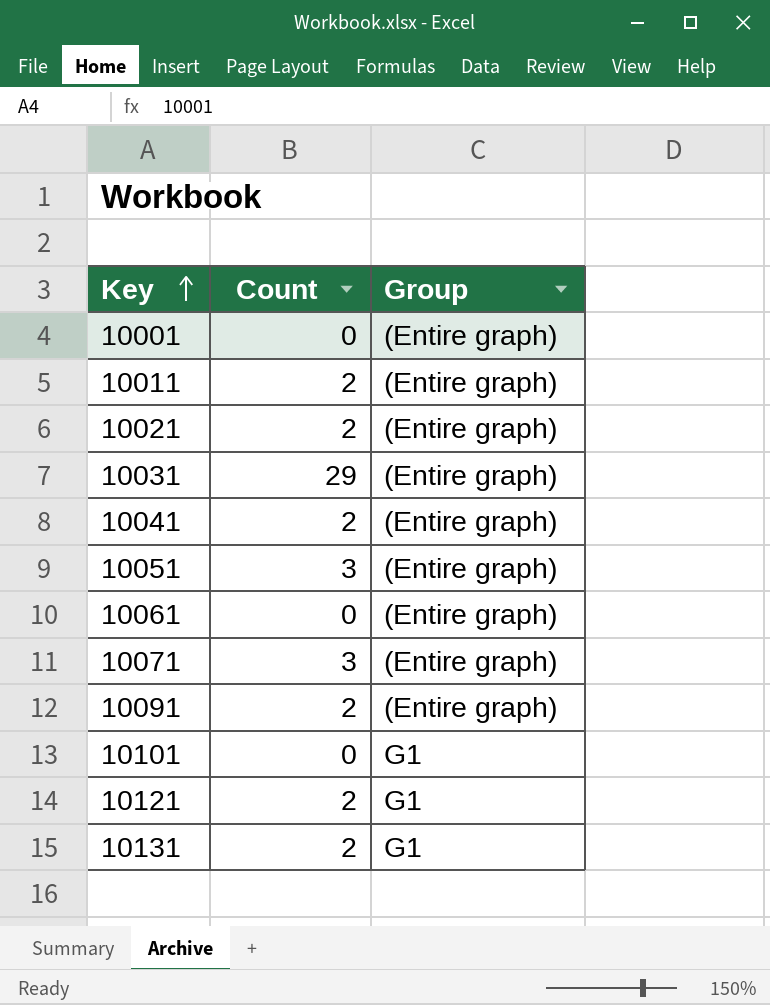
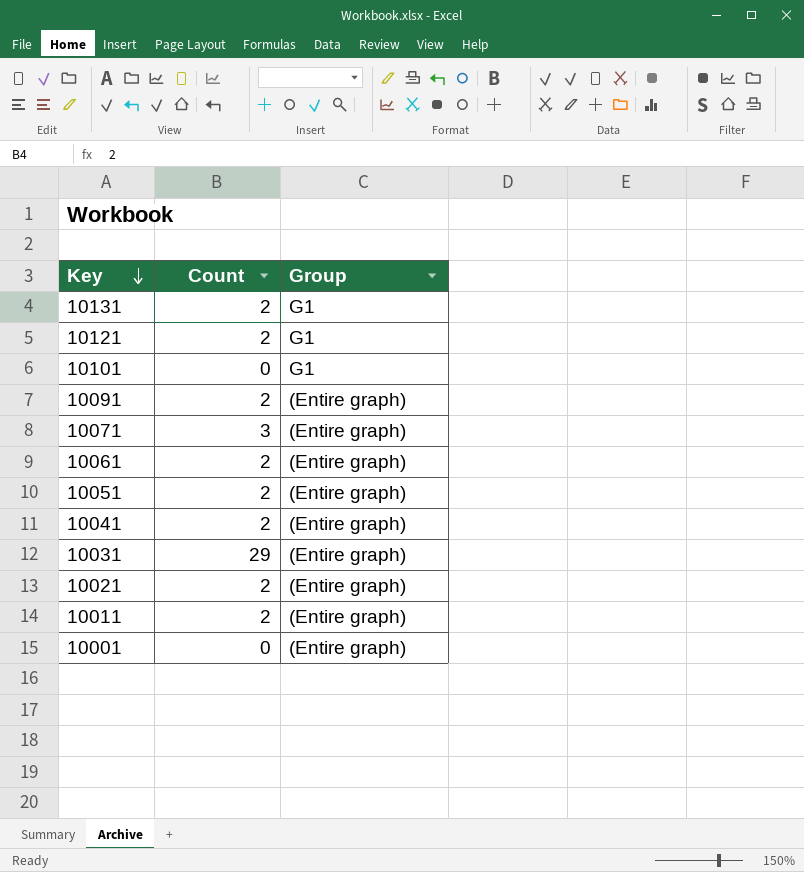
row order: Key ascending -> Key descending
10061 | Count: 0 -> 2
10051 | Count: 3 -> 2

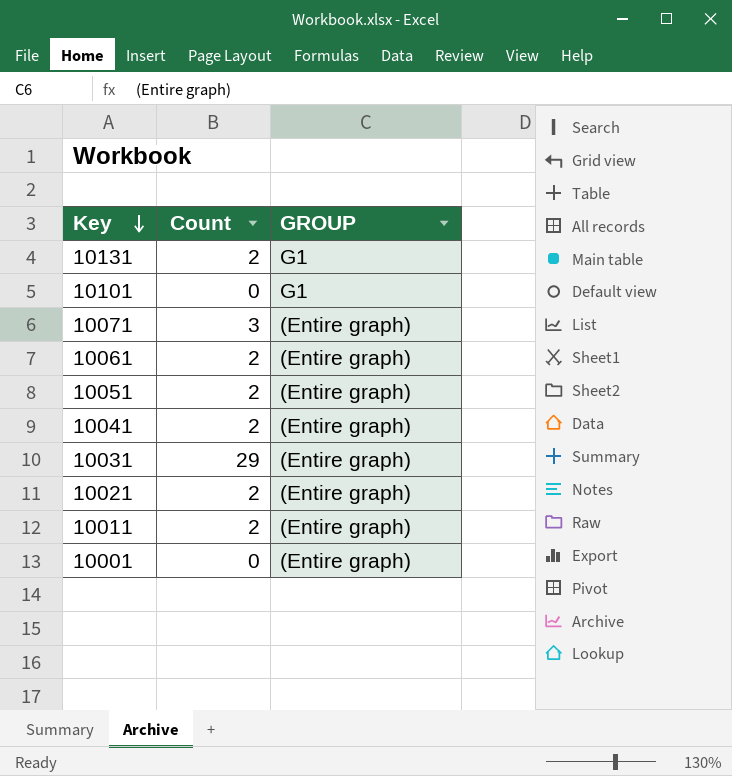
column name: Group -> GROUP
row 10121: 2 | G1 -> none
row 10091: 2 | (Entire graph) -> none

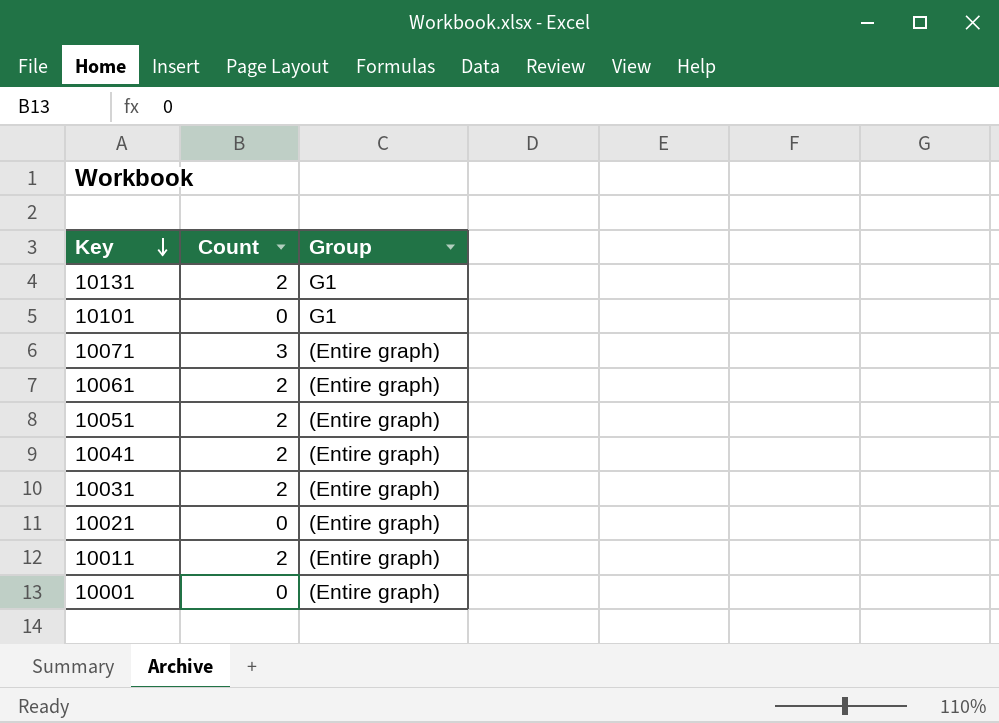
column name: GROUP -> Group
10031 | Count: 29 -> 2
10021 | Count: 2 -> 0

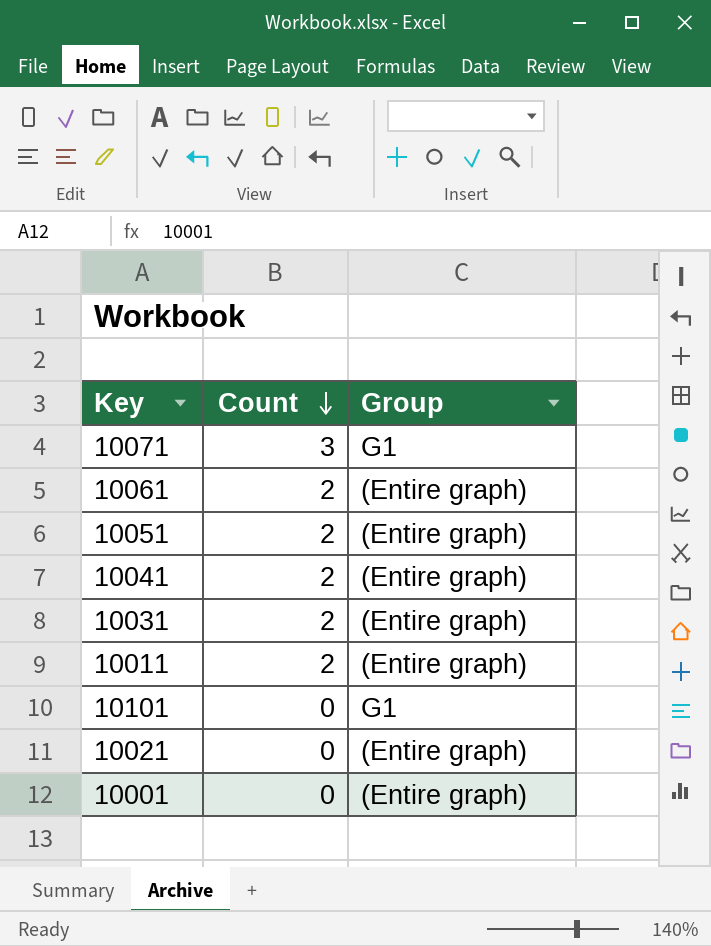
row order: Key descending -> Count descending
row 10131: 2 | G1 -> none
10071 | Group: (Entire graph) -> G1

